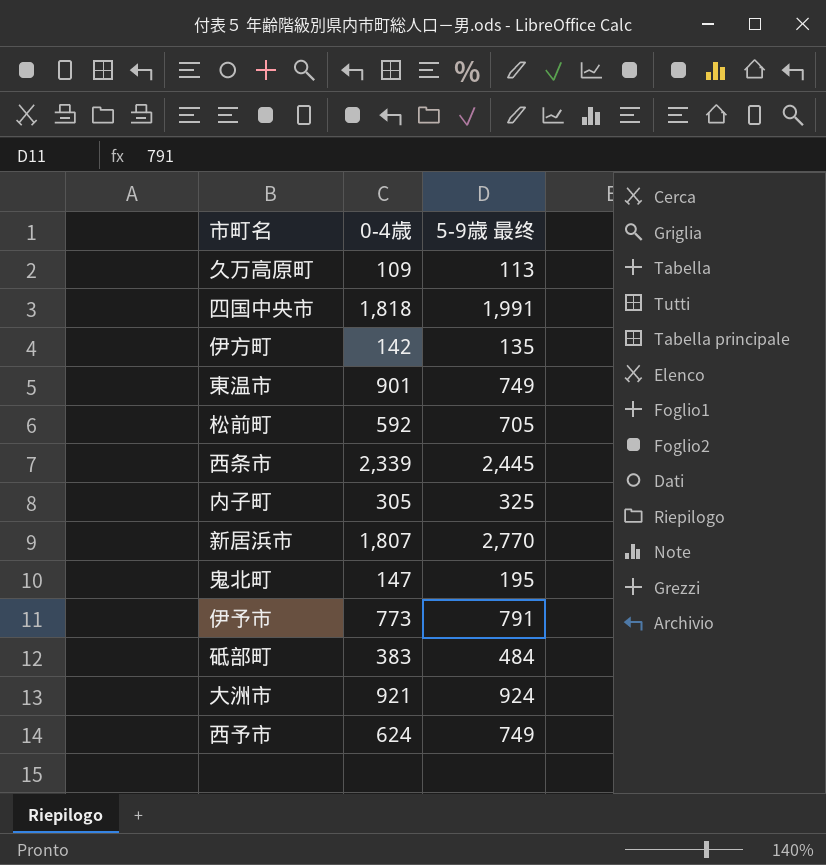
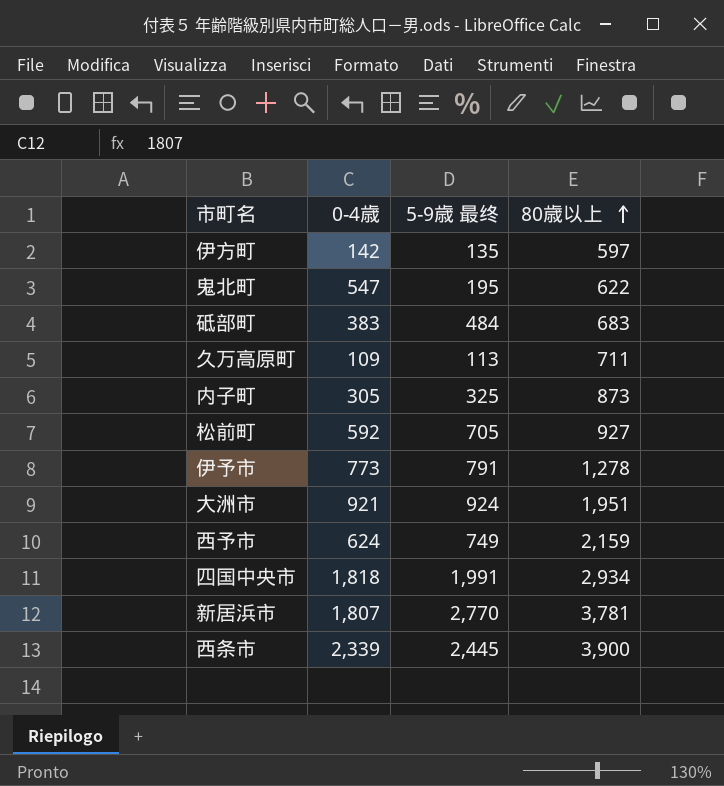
row order: none -> 80歳以上 ascending
column 80歳以上 | position: none -> 4
row 東温市: 901 | 749 -> none
鬼北町 | 0-4歳: 147 -> 547

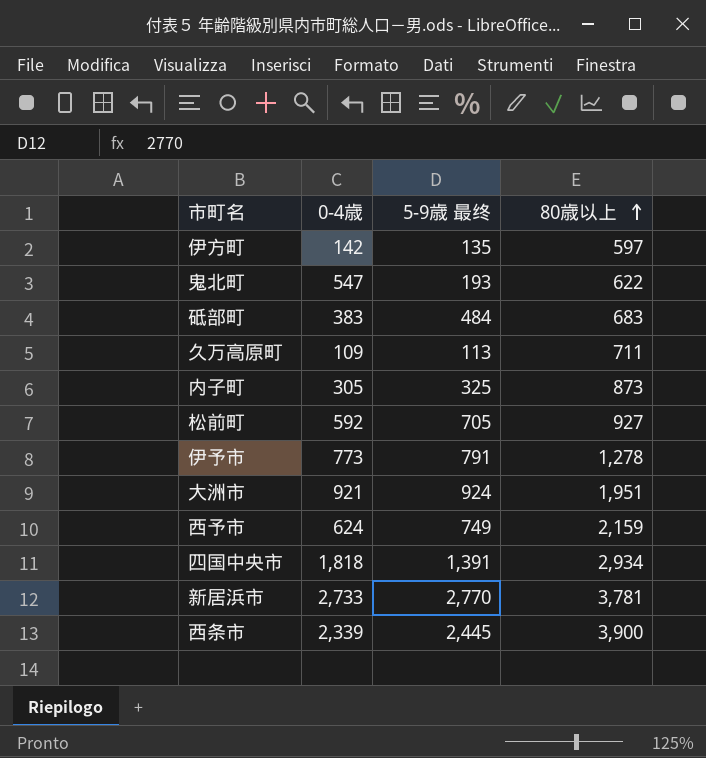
鬼北町 | 5-9歳 最终: 195 -> 193
四国中央市 | 5-9歳 最终: 1,991 -> 1,391
新居浜市 | 0-4歳: 1,807 -> 2,733

